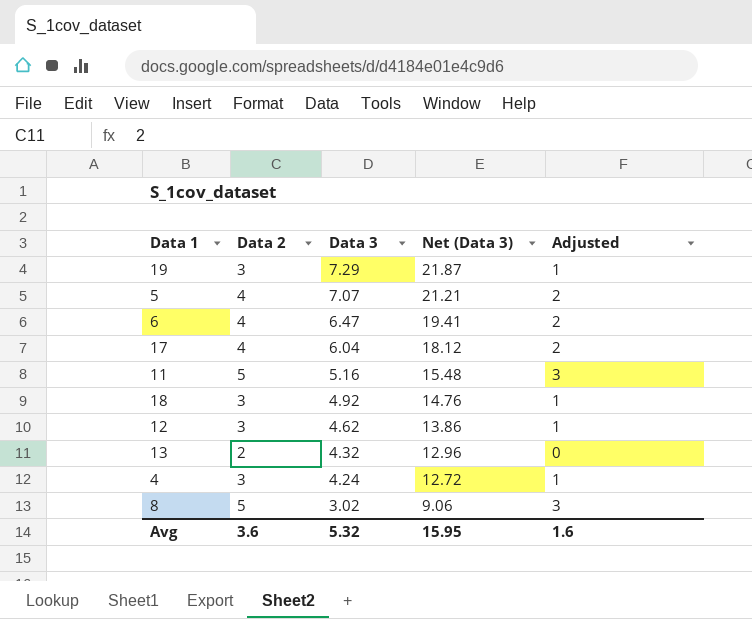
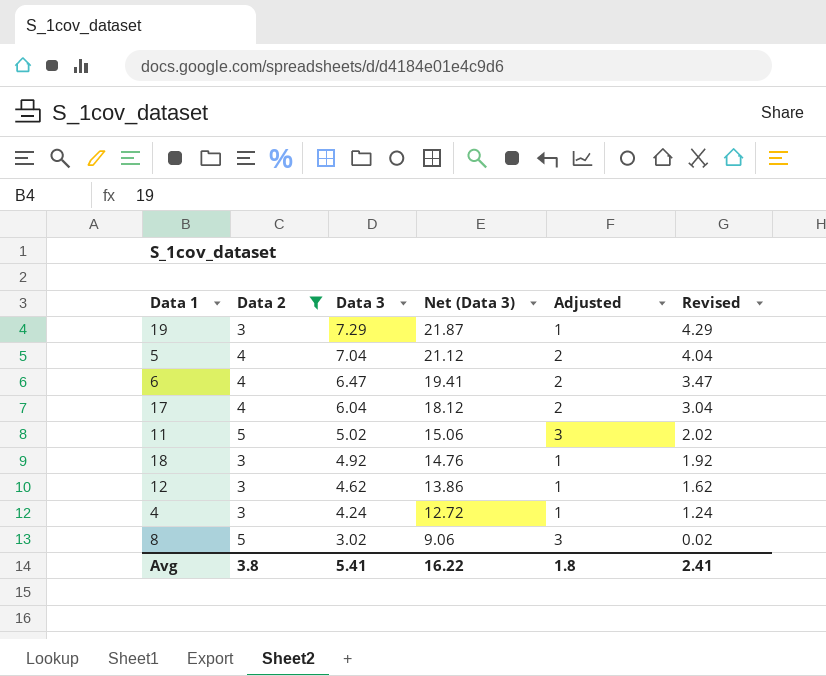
filter: none -> Data 2 != 2
column Revised | formula: none -> [Data 3] - 3
5 | Data 3: 7.07 -> 7.04
5 | Net (Data 3): 21.21 -> 21.12
11 | Data 3: 5.16 -> 5.02
11 | Net (Data 3): 15.48 -> 15.06
Avg | Data 2: 3.6 -> 3.8
Avg | Data 3: 5.32 -> 5.41
Avg | Net (Data 3): 15.95 -> 16.22
Avg | Adjusted: 1.6 -> 1.8

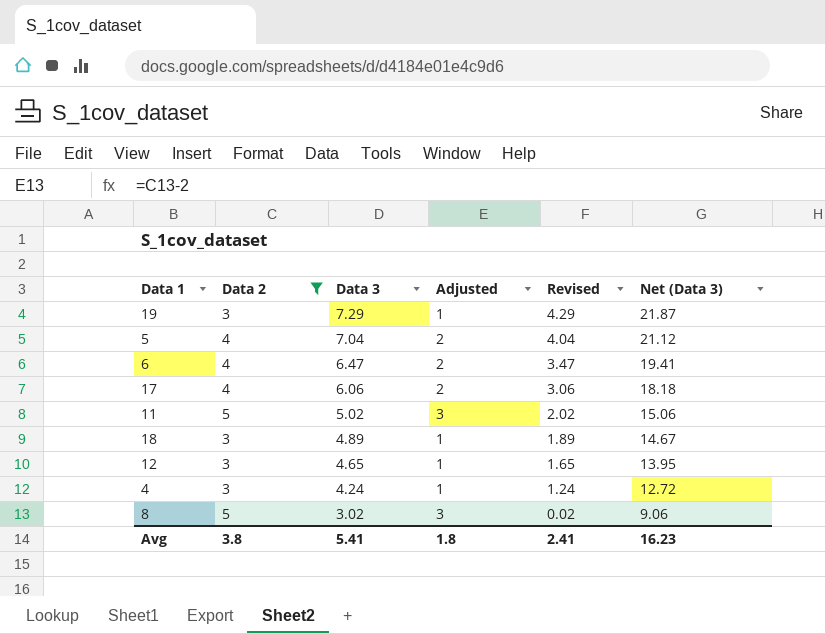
column Net (Data 3) | position: 4 -> 6
17 | Data 3: 6.04 -> 6.06
17 | Revised: 3.04 -> 3.06
17 | Net (Data 3): 18.12 -> 18.18
18 | Data 3: 4.92 -> 4.89
18 | Revised: 1.92 -> 1.89
18 | Net (Data 3): 14.76 -> 14.67
12 | Data 3: 4.62 -> 4.65
12 | Revised: 1.62 -> 1.65
12 | Net (Data 3): 13.86 -> 13.95
Avg | Net (Data 3): 16.22 -> 16.23

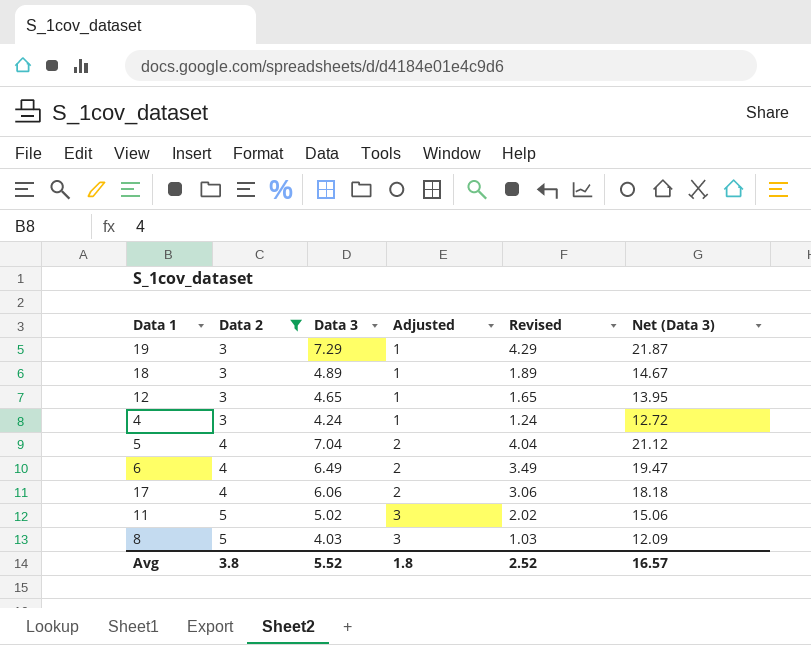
row order: Data 3 descending -> Data 2 ascending
6 | Data 3: 6.47 -> 6.49
6 | Revised: 3.47 -> 3.49
6 | Net (Data 3): 19.41 -> 19.47
8 | Data 3: 3.02 -> 4.03
8 | Revised: 0.02 -> 1.03
8 | Net (Data 3): 9.06 -> 12.09
Avg | Data 3: 5.41 -> 5.52
Avg | Revised: 2.41 -> 2.52
Avg | Net (Data 3): 16.23 -> 16.57

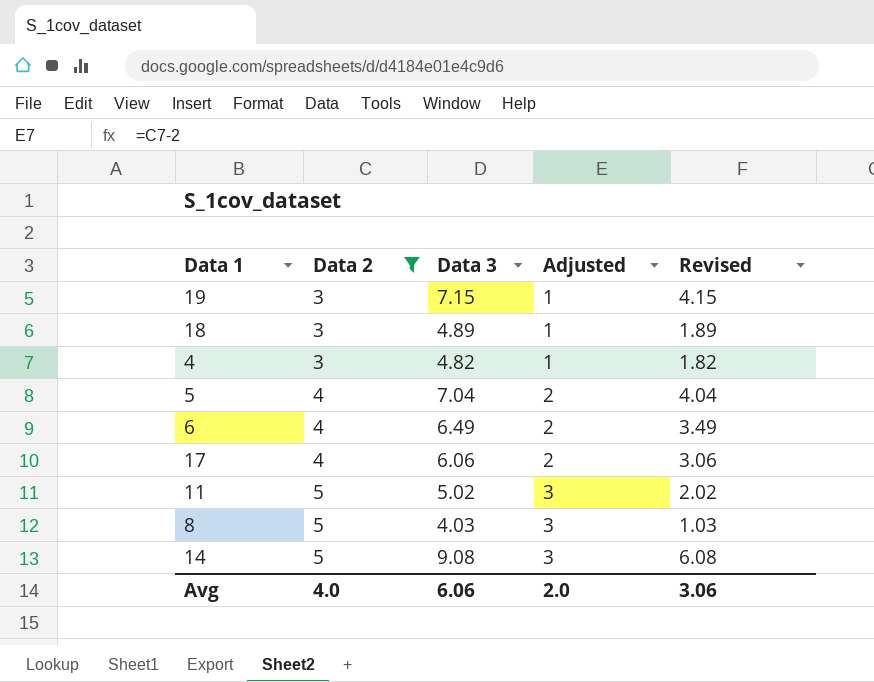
column Net (Data 3) | formula: [Data 3] * 3 -> none
row 12: 3 | 4.65 | 1 | 1.65 | 13.95 -> none
19 | Data 3: 7.29 -> 7.15
19 | Revised: 4.29 -> 4.15
4 | Data 3: 4.24 -> 4.82
4 | Revised: 1.24 -> 1.82
row 14: none -> 5 | 9.08 | 3 | 6.08
Avg | Data 2: 3.8 -> 4.0
Avg | Data 3: 5.52 -> 6.06
Avg | Adjusted: 1.8 -> 2.0
Avg | Revised: 2.52 -> 3.06

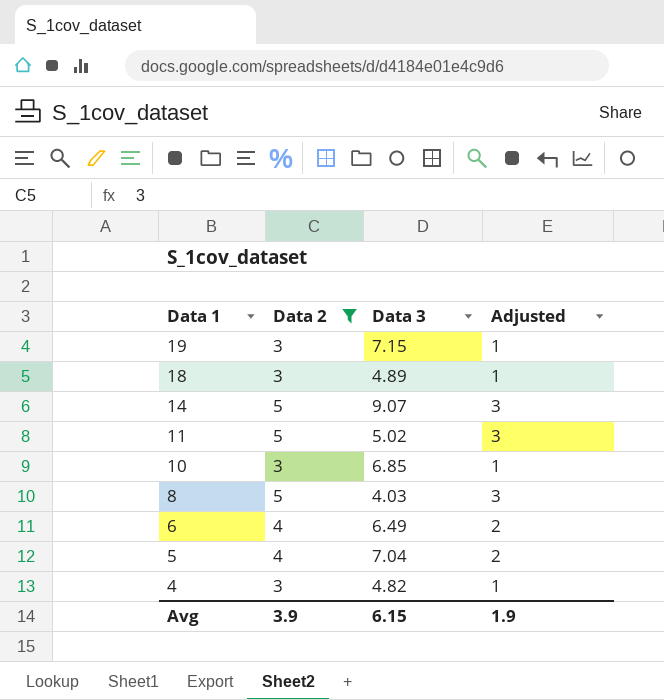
row order: Data 2 ascending -> Data 1 descending
column Revised | formula: [Data 3] - 3 -> none
row 17: 4 | 6.06 | 2 | 3.06 -> none
14 | Data 3: 9.08 -> 9.07
row 10: none -> 3 | 6.85 | 1
Avg | Data 2: 4.0 -> 3.9
Avg | Data 3: 6.06 -> 6.15
Avg | Adjusted: 2.0 -> 1.9

